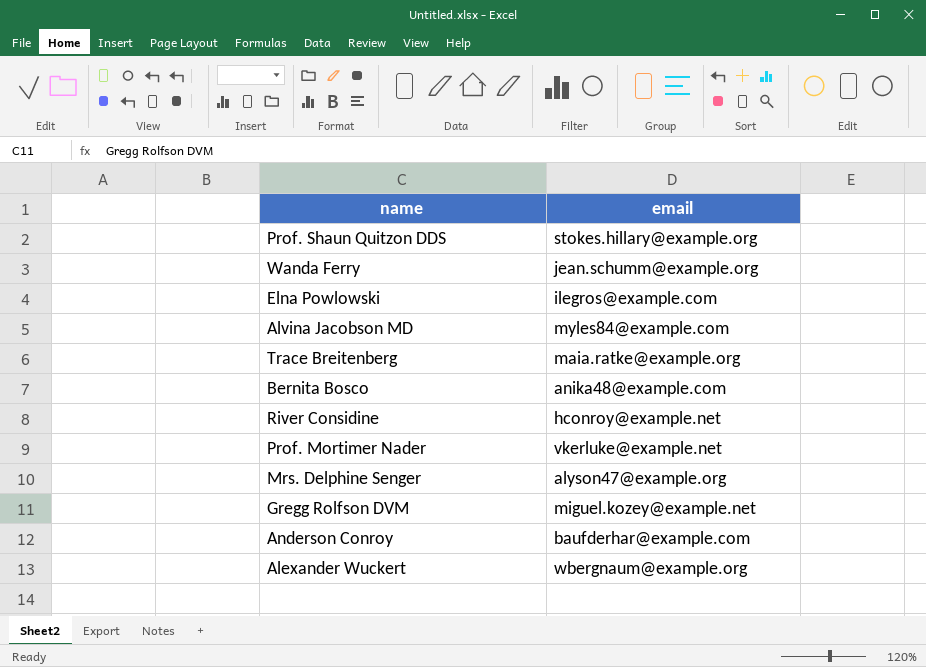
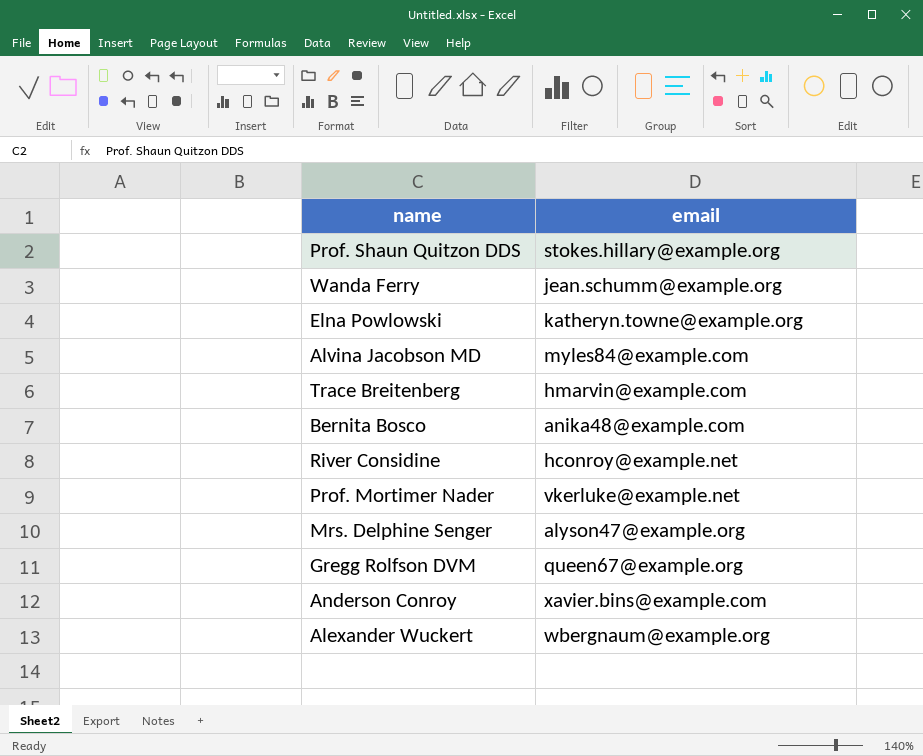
Elna Powlowski | email: ilegros@example.com -> katheryn.towne@example.org
Trace Breitenberg | email: maia.ratke@example.org -> hmarvin@example.com
Gregg Rolfson DVM | email: miguel.kozey@example.net -> queen67@example.org
Anderson Conroy | email: baufderhar@example.com -> xavier.bins@example.com

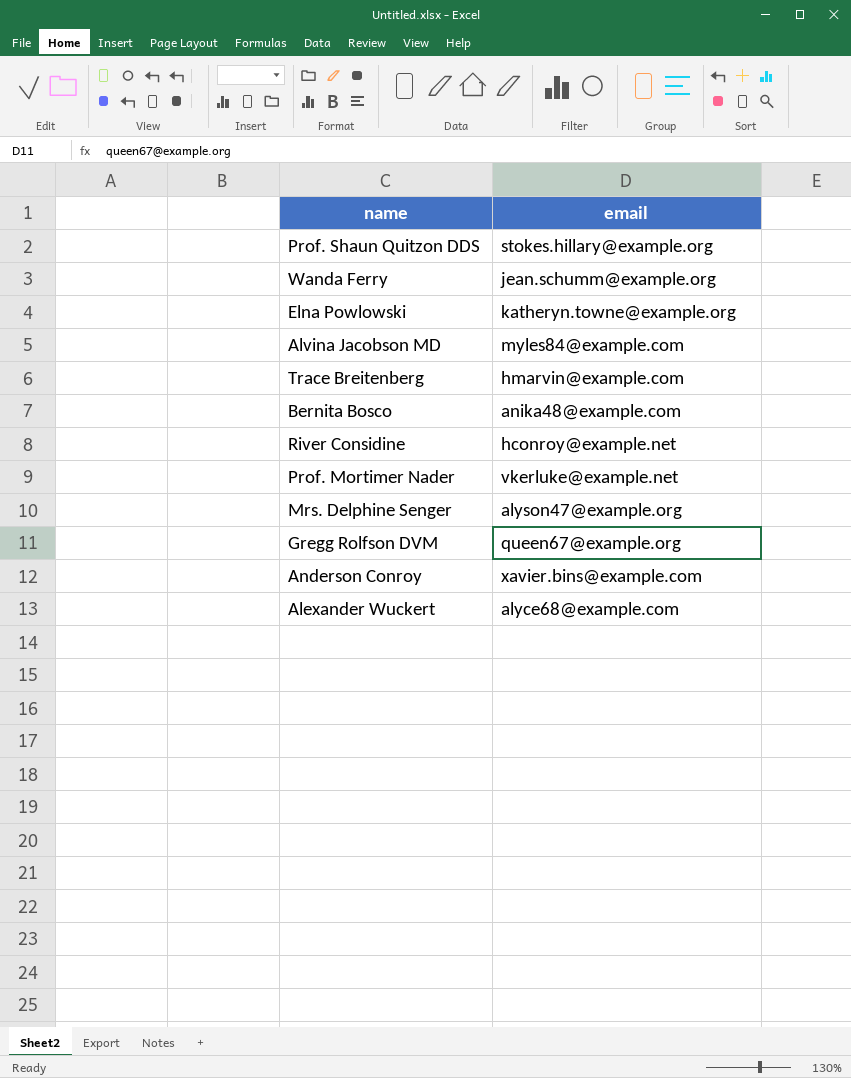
Alexander Wuckert | email: wbergnaum@example.org -> alyce68@example.com

